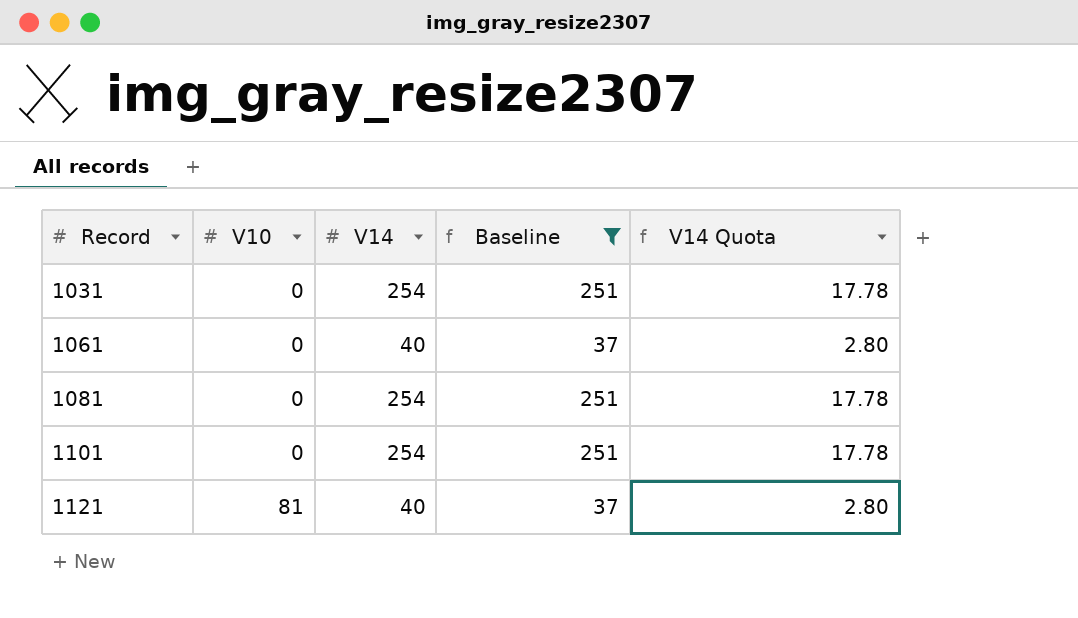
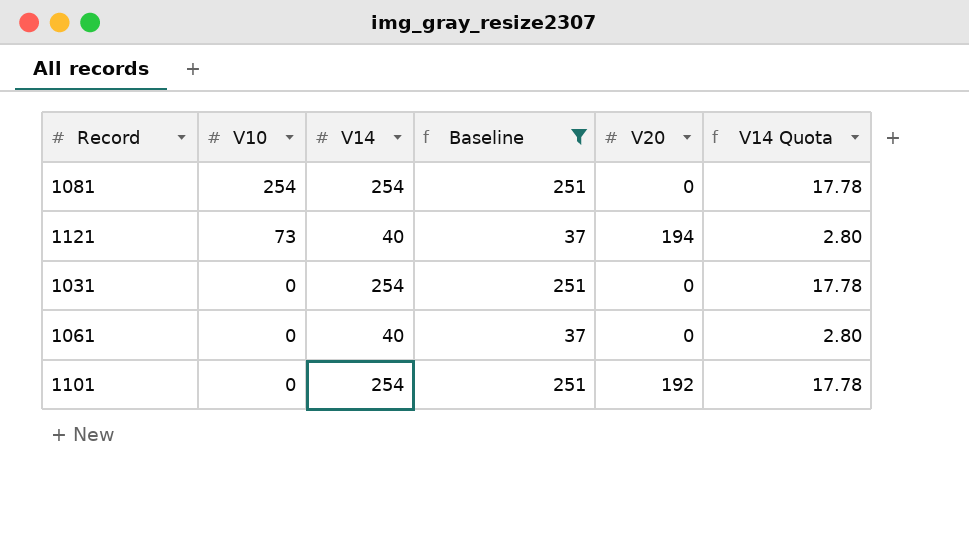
row order: Record ascending -> V10 descending
column V20 | position: none -> 5
1081 | V10: 0 -> 254
1121 | V10: 81 -> 73

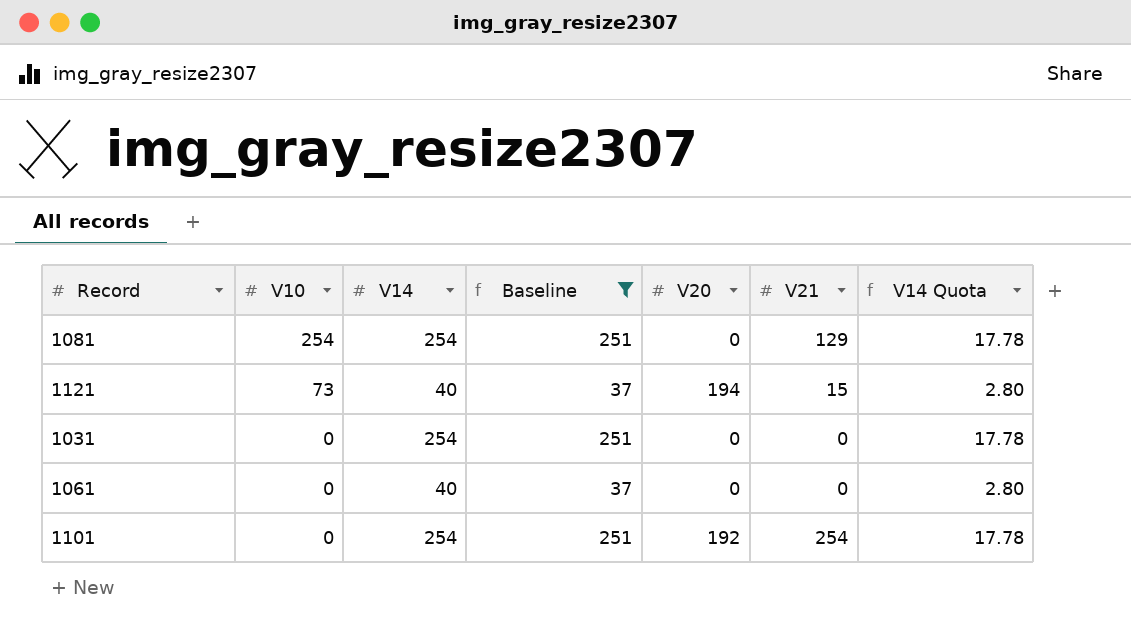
column V21 | position: none -> 6

